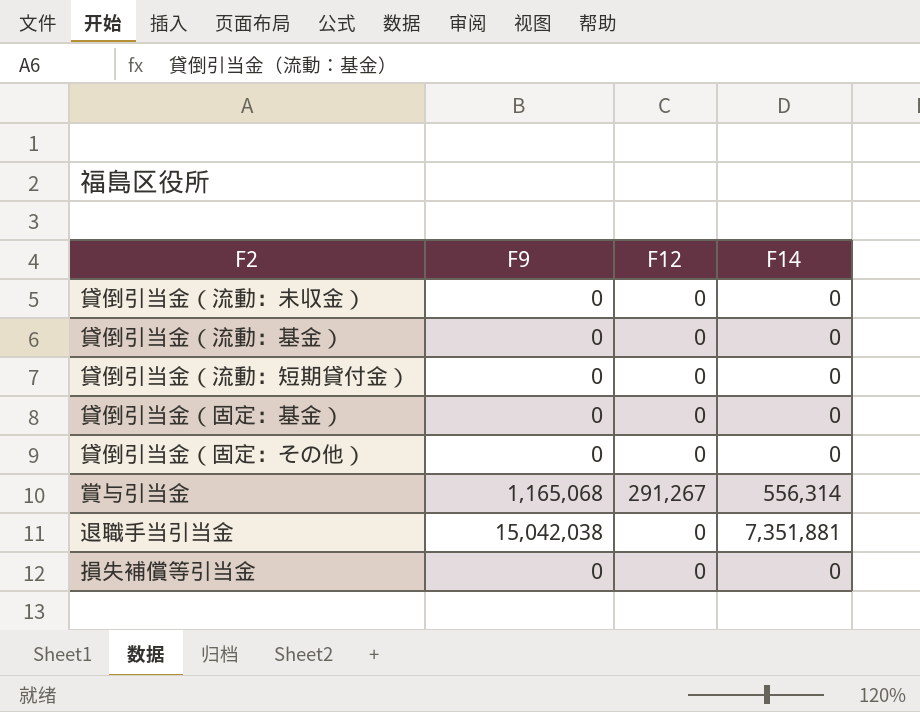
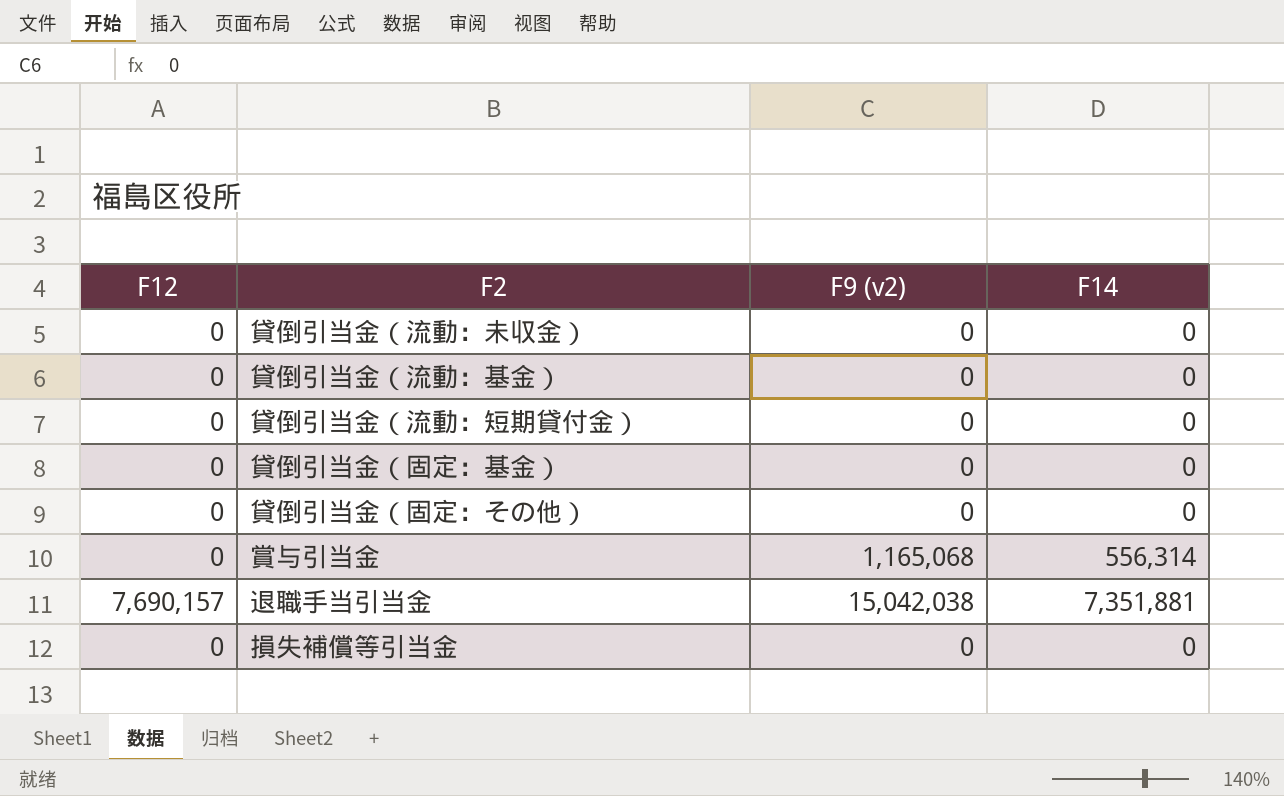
column F12 | position: 3 -> 1
column name: F9 -> F9 (v2)
賞与引当金 | F12: 291,267 -> 0
退職手当引当金 | F12: 0 -> 7,690,157

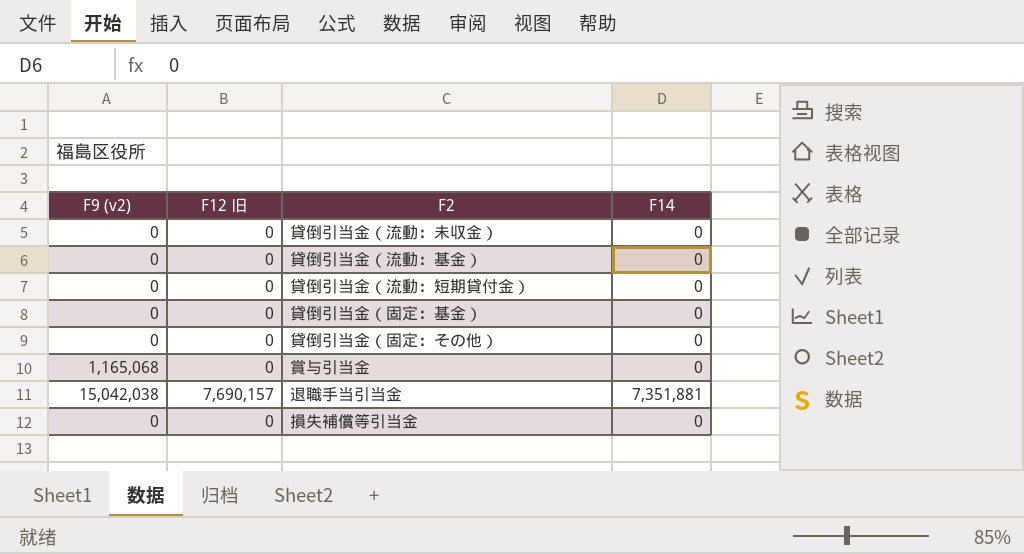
column F9 (v2) | position: 3 -> 1
column name: F12 -> F12 旧
賞与引当金 | F14: 556,314 -> 0

